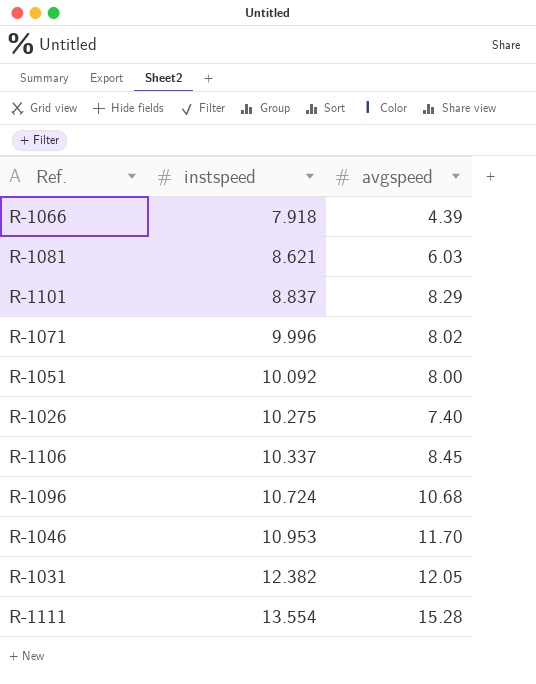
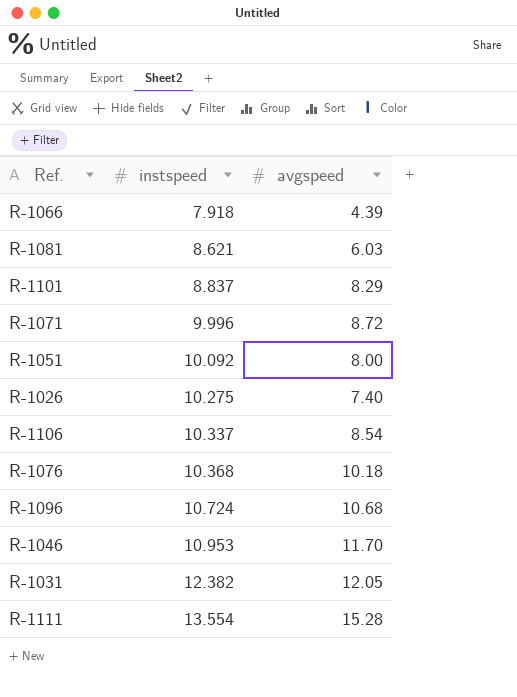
R-1071 | avgspeed: 8.02 -> 8.72
R-1106 | avgspeed: 8.45 -> 8.54
row R-1076: none -> 10.368 | 10.18

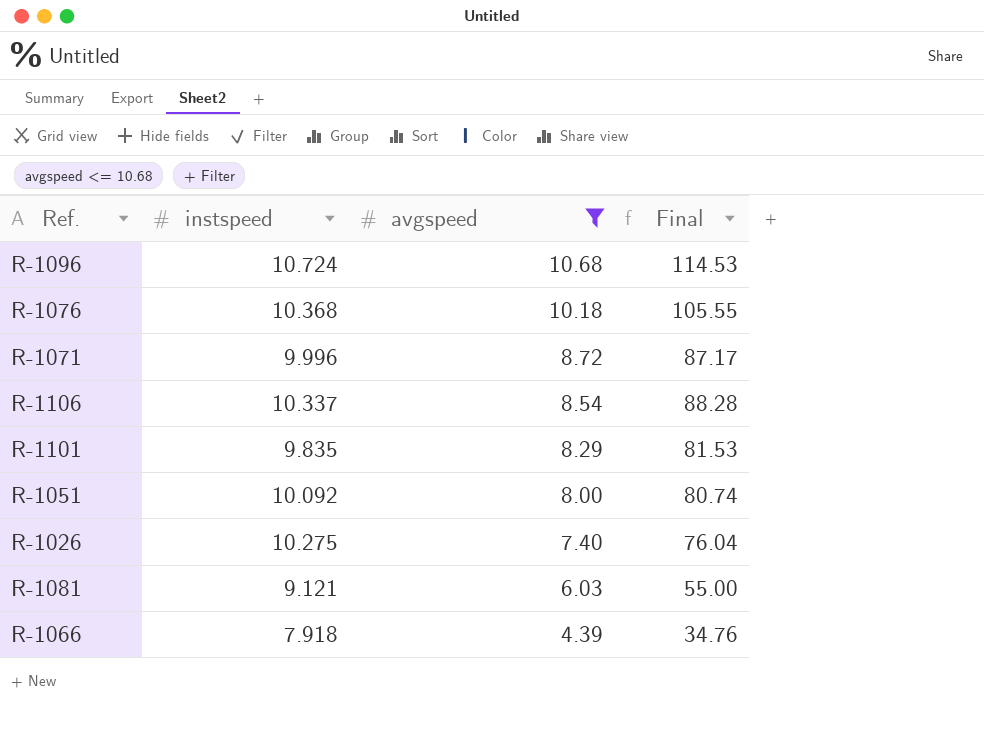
filter: none -> avgspeed <= 10.68
row order: instspeed ascending -> avgspeed descending
column Final | formula: none -> [instspeed] * [avgspeed]
R-1101 | instspeed: 8.837 -> 9.835
R-1081 | instspeed: 8.621 -> 9.121

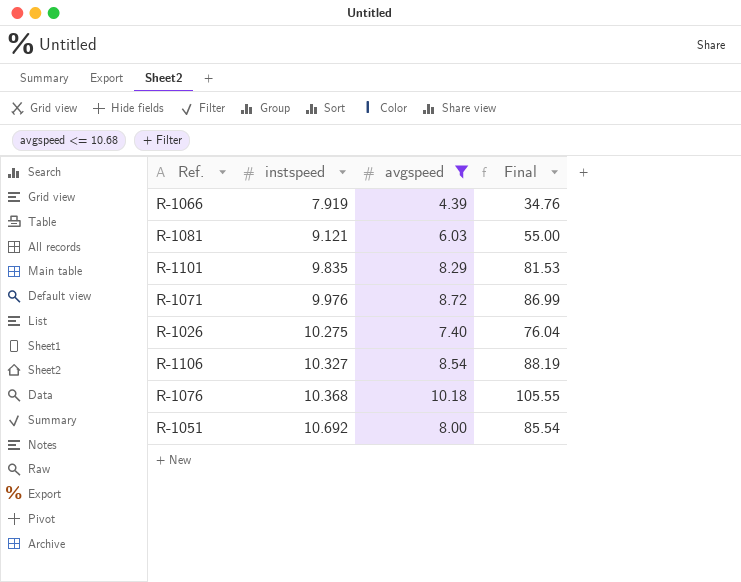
row order: avgspeed descending -> instspeed ascending
row R-1096: 10.724 | 10.68 | 114.53 -> none
R-1066 | instspeed: 7.918 -> 7.919
R-1071 | instspeed: 9.996 -> 9.976
R-1071 | Final: 87.17 -> 86.99
R-1106 | instspeed: 10.337 -> 10.327
R-1106 | Final: 88.28 -> 88.19
R-1051 | instspeed: 10.092 -> 10.692
R-1051 | Final: 80.74 -> 85.54

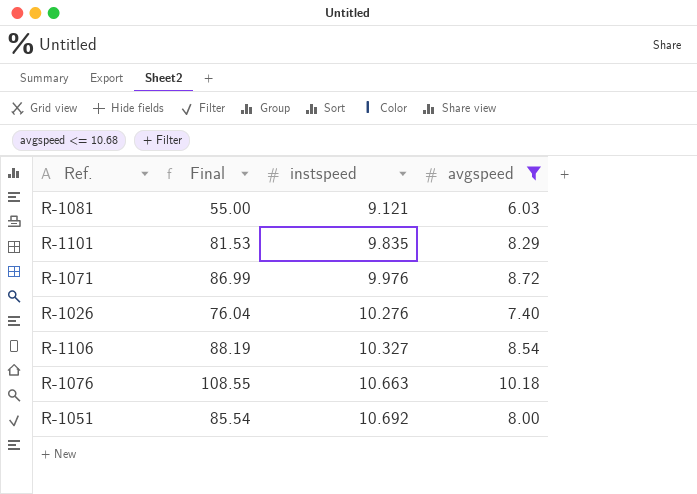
column Final | position: 4 -> 2
row R-1066: 7.919 | 4.39 | 34.76 -> none
R-1026 | instspeed: 10.275 -> 10.276
R-1076 | Final: 105.55 -> 108.55
R-1076 | instspeed: 10.368 -> 10.663

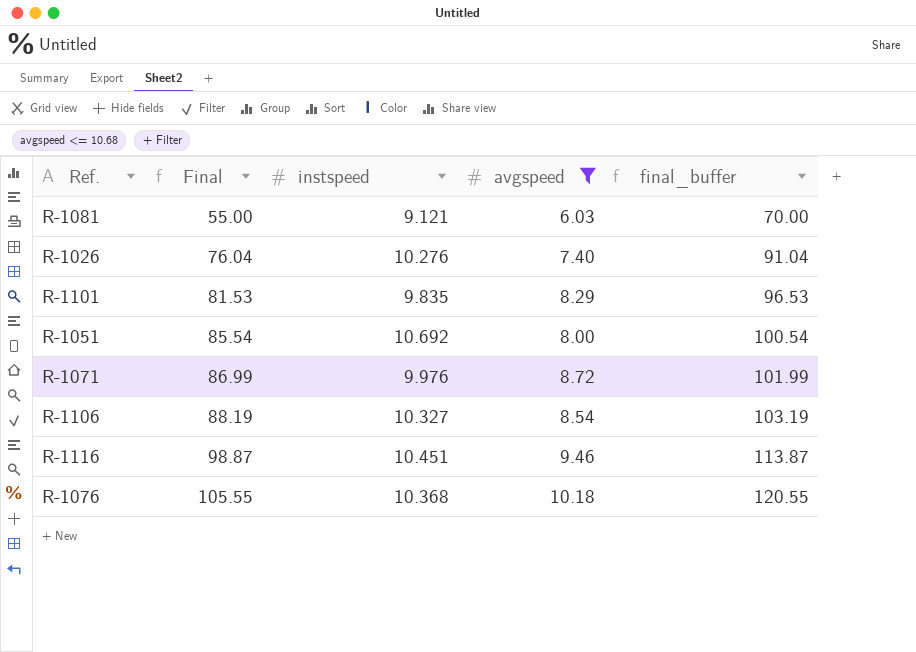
row order: instspeed ascending -> Final ascending
column final_buffer | formula: none -> [Final] + 15
row R-1116: none -> 98.87 | 10.451 | 9.46 | 113.87
R-1076 | Final: 108.55 -> 105.55
R-1076 | instspeed: 10.663 -> 10.368

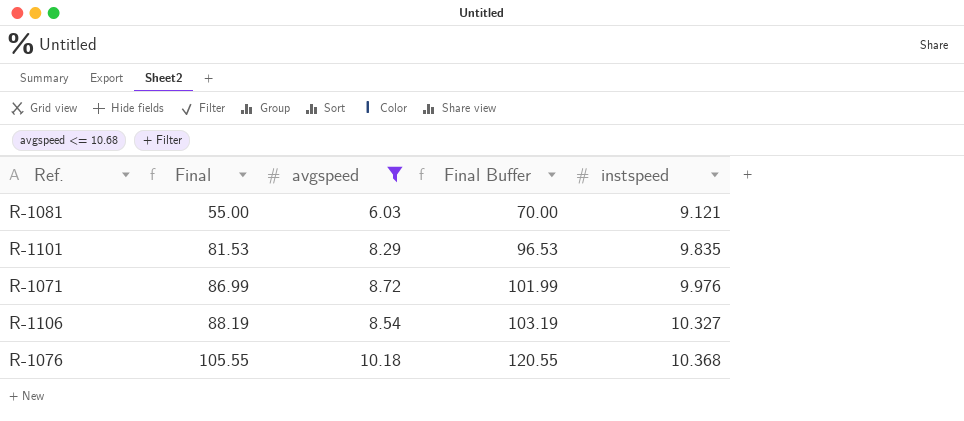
column name: final_buffer -> Final Buffer
column instspeed | position: 3 -> 5
row R-1026: 76.04 | 10.276 | 7.40 | 91.04 -> none
row R-1051: 85.54 | 10.692 | 8.00 | 100.54 -> none
row R-1116: 98.87 | 10.451 | 9.46 | 113.87 -> none

